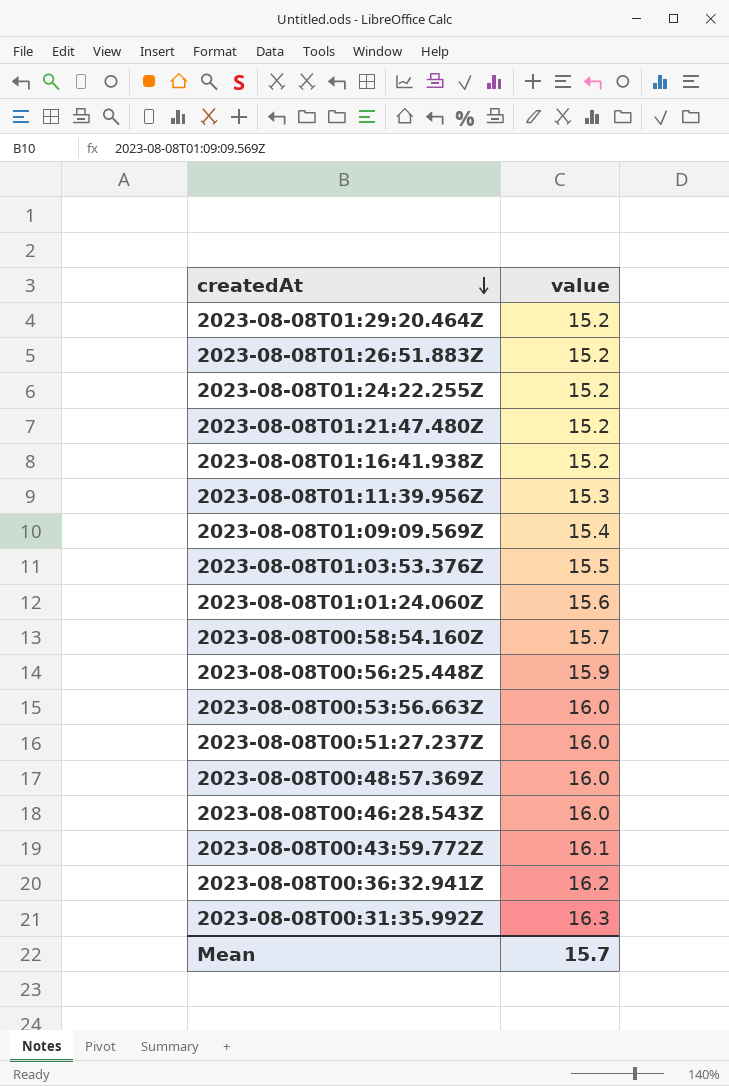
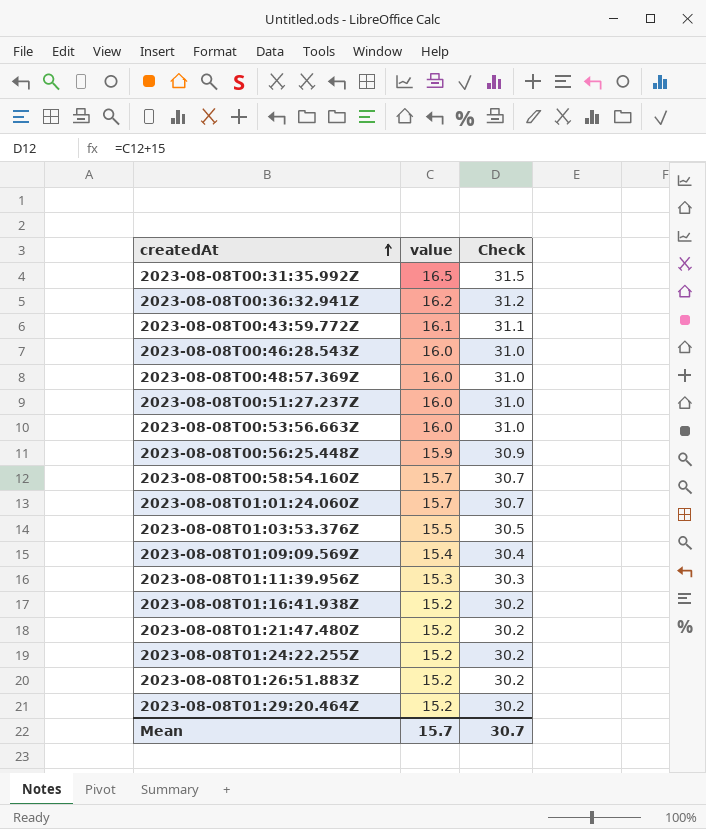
row order: createdAt descending -> createdAt ascending
column Check | formula: none -> [value] + 15
2023-08-08T00:31:35.992Z | value: 16.3 -> 16.5
2023-08-08T01:01:24.060Z | value: 15.6 -> 15.7

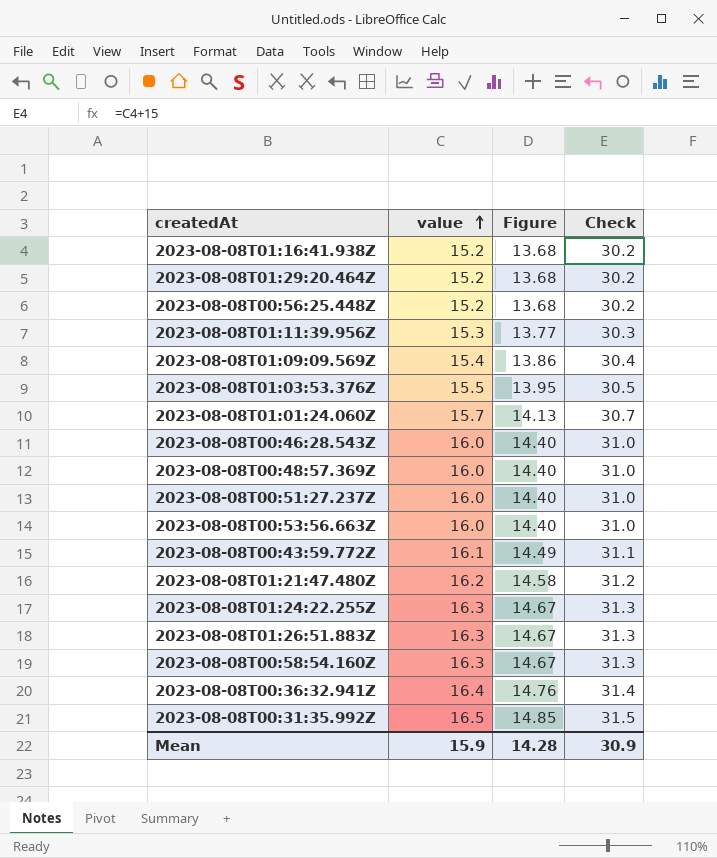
row order: createdAt ascending -> value ascending
column Figure | formula: none -> [value] * 0.9
2023-08-08T00:56:25.448Z | value: 15.9 -> 15.2
2023-08-08T00:56:25.448Z | Check: 30.9 -> 30.2
2023-08-08T01:21:47.480Z | value: 15.2 -> 16.2
2023-08-08T01:21:47.480Z | Check: 30.2 -> 31.2
2023-08-08T01:24:22.255Z | value: 15.2 -> 16.3
2023-08-08T01:24:22.255Z | Check: 30.2 -> 31.3
2023-08-08T01:26:51.883Z | value: 15.2 -> 16.3
2023-08-08T01:26:51.883Z | Check: 30.2 -> 31.3
2023-08-08T00:58:54.160Z | value: 15.7 -> 16.3
2023-08-08T00:58:54.160Z | Check: 30.7 -> 31.3
2023-08-08T00:36:32.941Z | value: 16.2 -> 16.4
2023-08-08T00:36:32.941Z | Check: 31.2 -> 31.4
Mean | value: 15.7 -> 15.9
Mean | Check: 30.7 -> 30.9

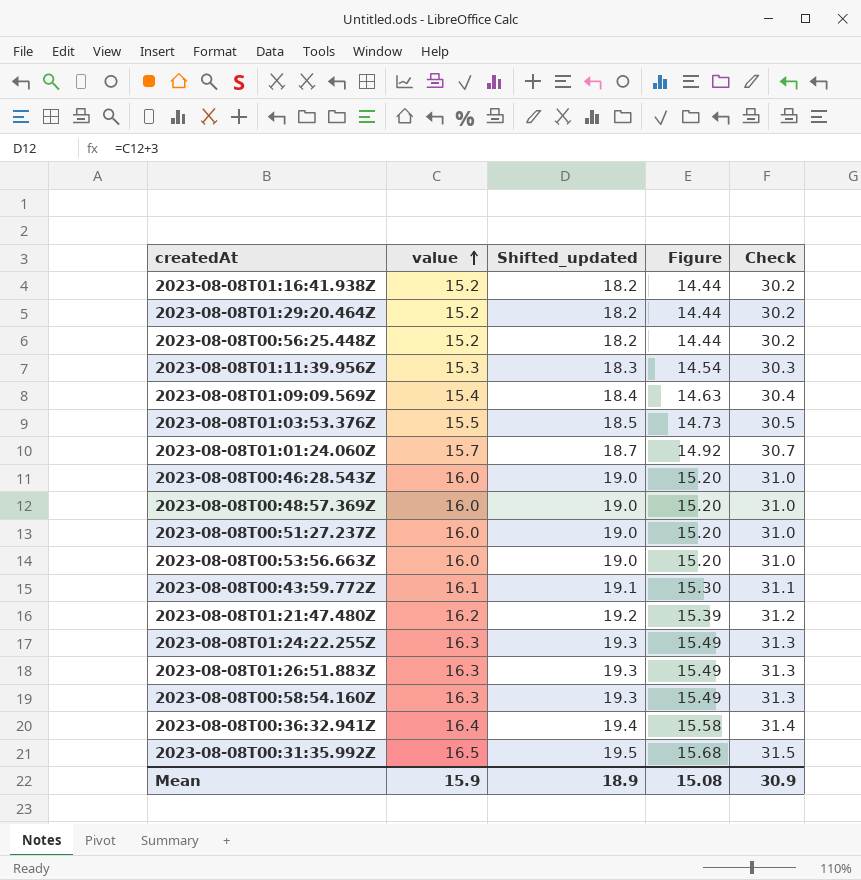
column Shifted_updated | formula: none -> [value] + 3
column Figure | formula: [value] * 0.9 -> [value] * 0.95
Mean | Figure: 14.28 -> 15.08

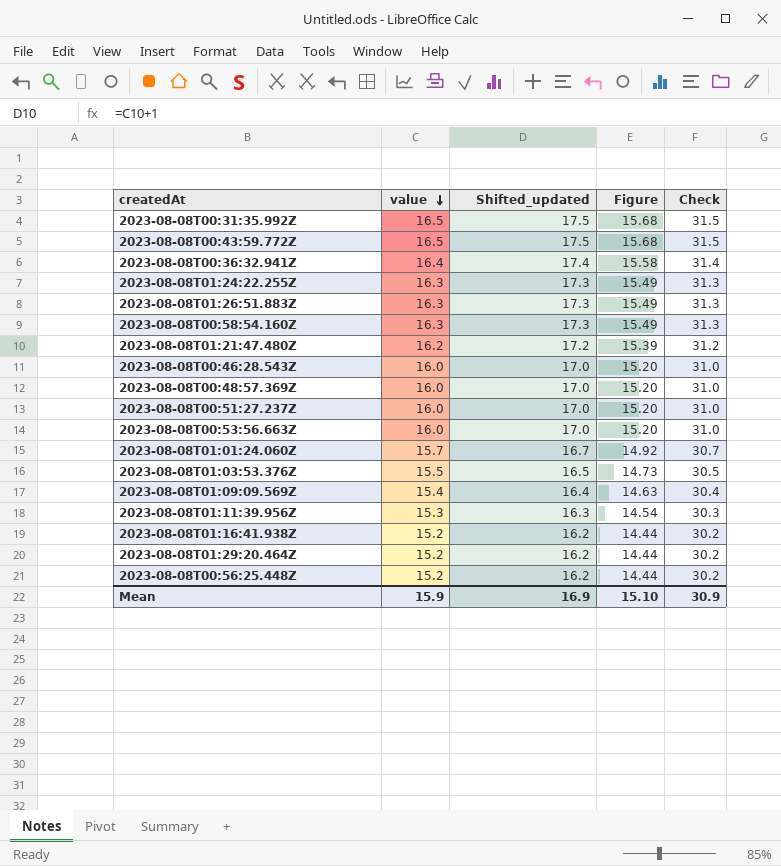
row order: value ascending -> value descending
column Shifted_updated | formula: [value] + 3 -> [value] + 1
2023-08-08T00:43:59.772Z | value: 16.1 -> 16.5
2023-08-08T00:43:59.772Z | Figure: 15.30 -> 15.68
2023-08-08T00:43:59.772Z | Check: 31.1 -> 31.5
Mean | Shifted_updated: 18.9 -> 16.9
Mean | Figure: 15.08 -> 15.10

